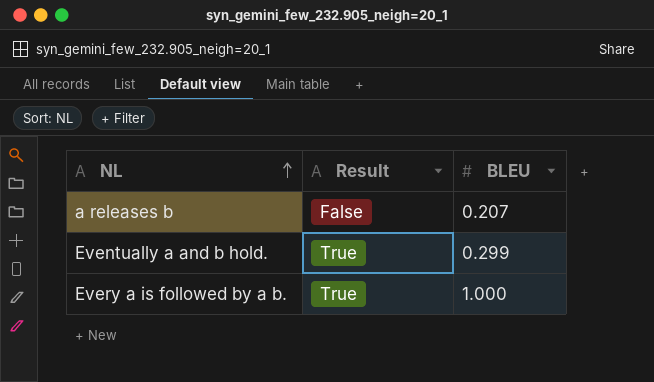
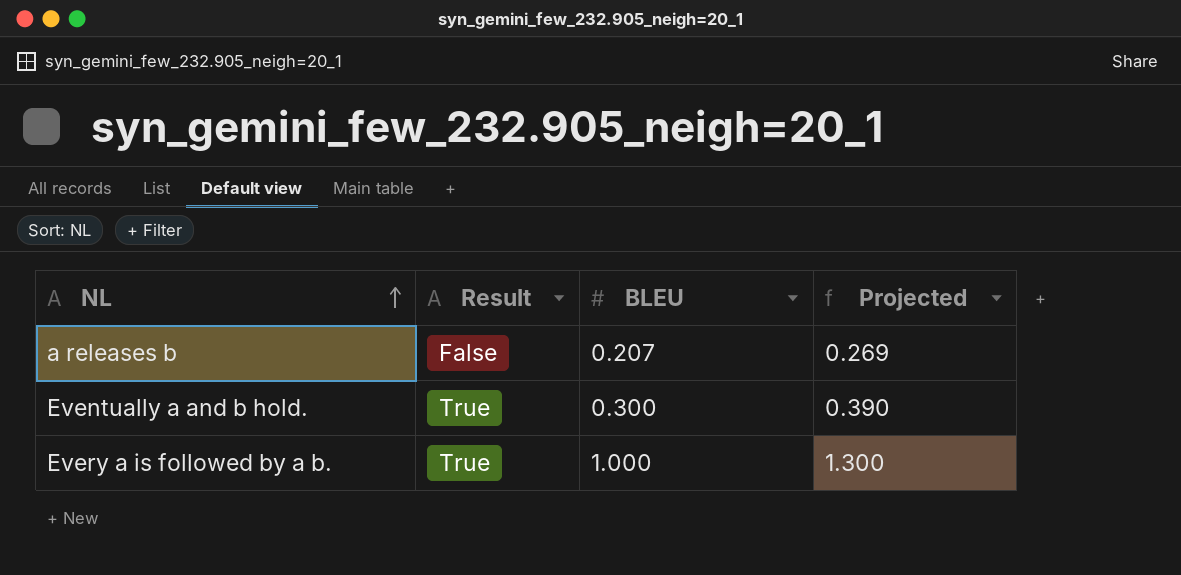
column Projected | formula: none -> [BLEU] * 1.3
Eventually a and b hold. | BLEU: 0.299 -> 0.300

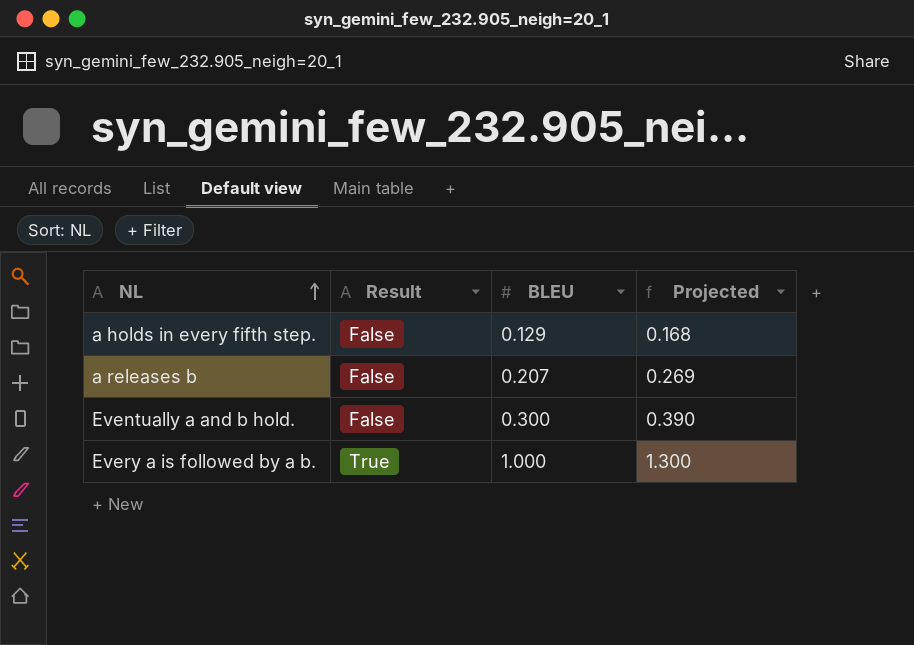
row a holds in every fifth step.: none -> False | 0.129 | 0.168
Eventually a and b hold. | Result: True -> False

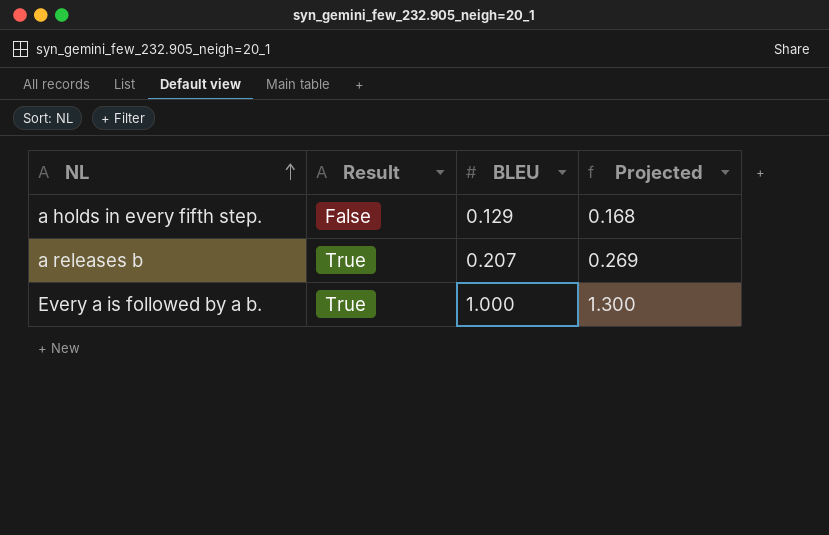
row Eventually a and b hold.: False | 0.300 | 0.390 -> none
a releases b | Result: False -> True

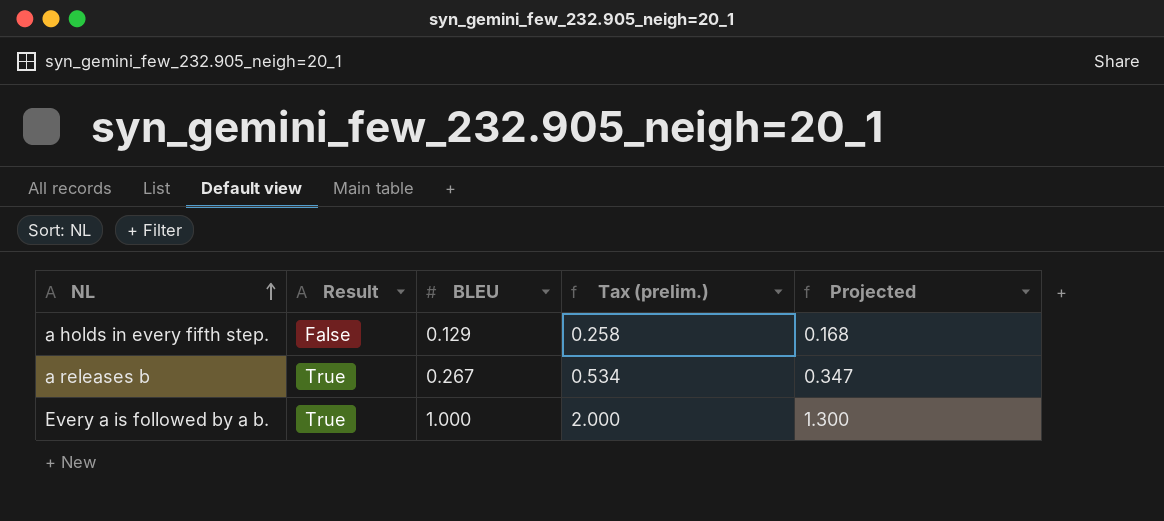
column Tax (prelim.) | formula: none -> [BLEU] * 2
a releases b | BLEU: 0.207 -> 0.267
a releases b | Projected: 0.269 -> 0.347

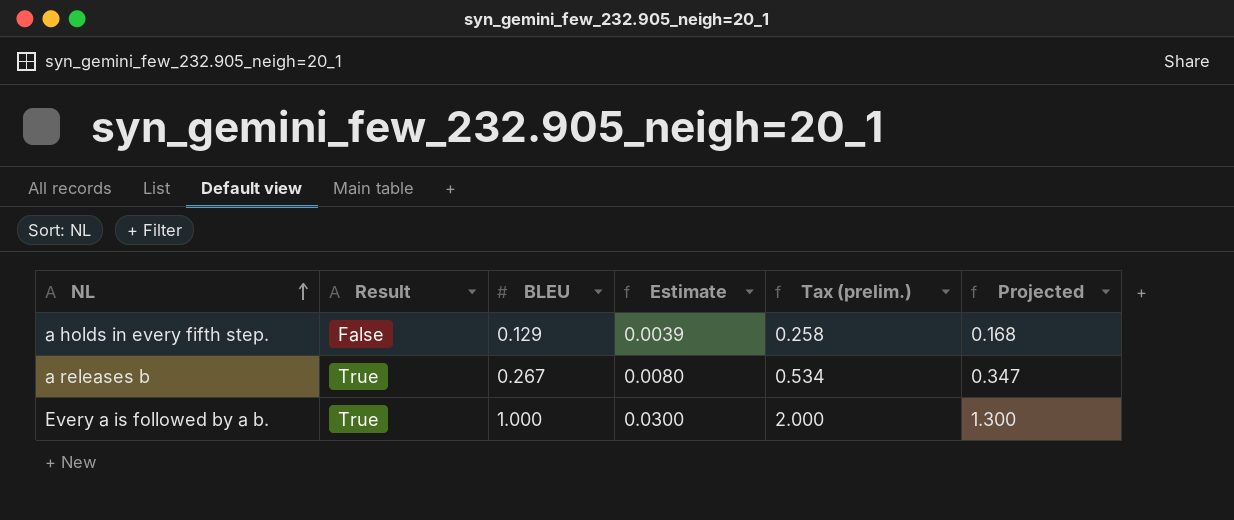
column Estimate | formula: none -> [BLEU] * 0.03

